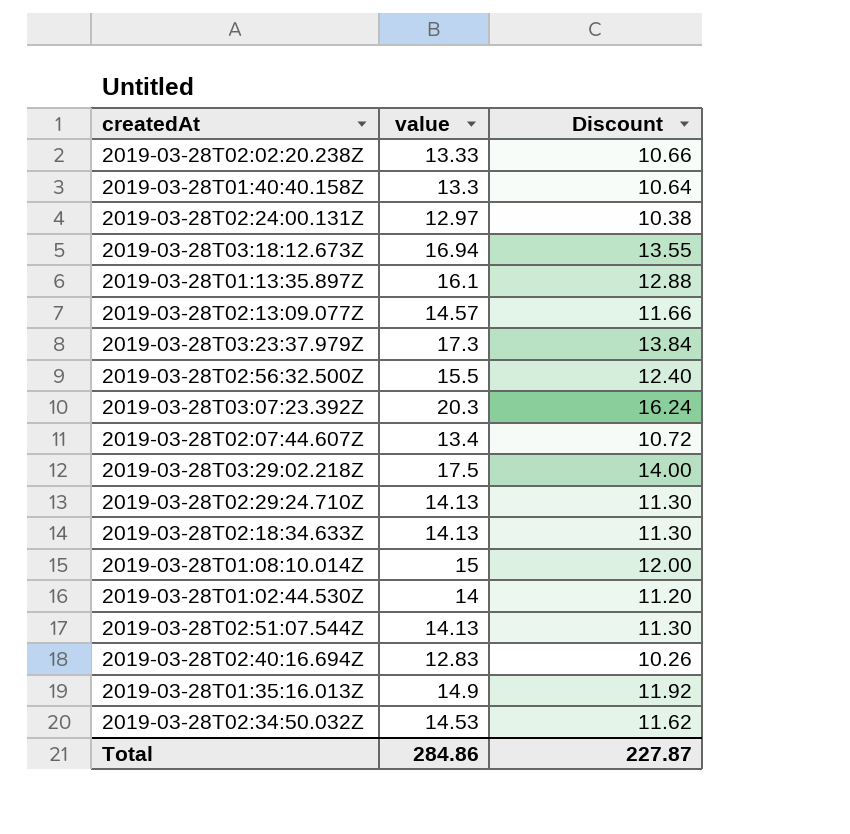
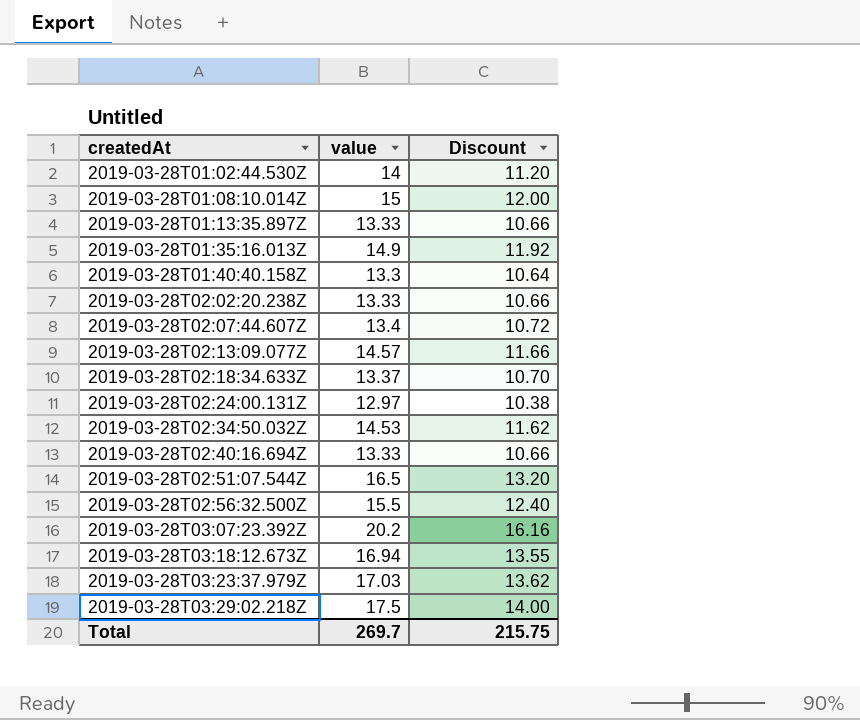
row order: none -> createdAt ascending
row 2019-03-28T02:29:24.710Z: 14.13 | 11.30 -> none
2019-03-28T01:13:35.897Z | value: 16.1 -> 13.33
2019-03-28T01:13:35.897Z | Discount: 12.88 -> 10.66
2019-03-28T02:18:34.633Z | value: 14.13 -> 13.37
2019-03-28T02:18:34.633Z | Discount: 11.30 -> 10.70
2019-03-28T02:40:16.694Z | value: 12.83 -> 13.33
2019-03-28T02:40:16.694Z | Discount: 10.26 -> 10.66
2019-03-28T02:51:07.544Z | value: 14.13 -> 16.5
2019-03-28T02:51:07.544Z | Discount: 11.30 -> 13.20
2019-03-28T03:07:23.392Z | value: 20.3 -> 20.2
2019-03-28T03:07:23.392Z | Discount: 16.24 -> 16.16
2019-03-28T03:23:37.979Z | value: 17.3 -> 17.03
2019-03-28T03:23:37.979Z | Discount: 13.84 -> 13.62
Total | value: 284.86 -> 269.7
Total | Discount: 227.87 -> 215.75

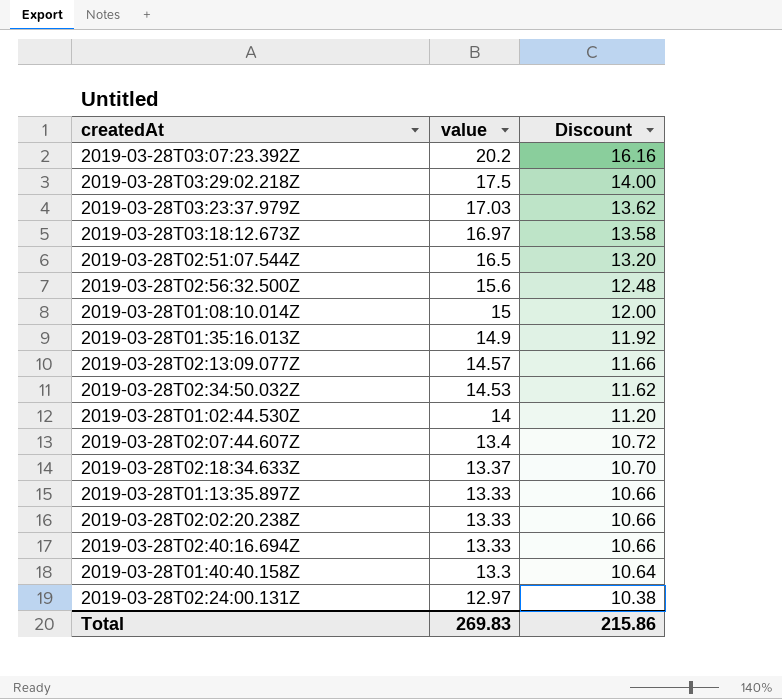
row order: createdAt ascending -> value descending
2019-03-28T03:18:12.673Z | value: 16.94 -> 16.97
2019-03-28T03:18:12.673Z | Discount: 13.55 -> 13.58
2019-03-28T02:56:32.500Z | value: 15.5 -> 15.6
2019-03-28T02:56:32.500Z | Discount: 12.40 -> 12.48
Total | value: 269.7 -> 269.83
Total | Discount: 215.75 -> 215.86

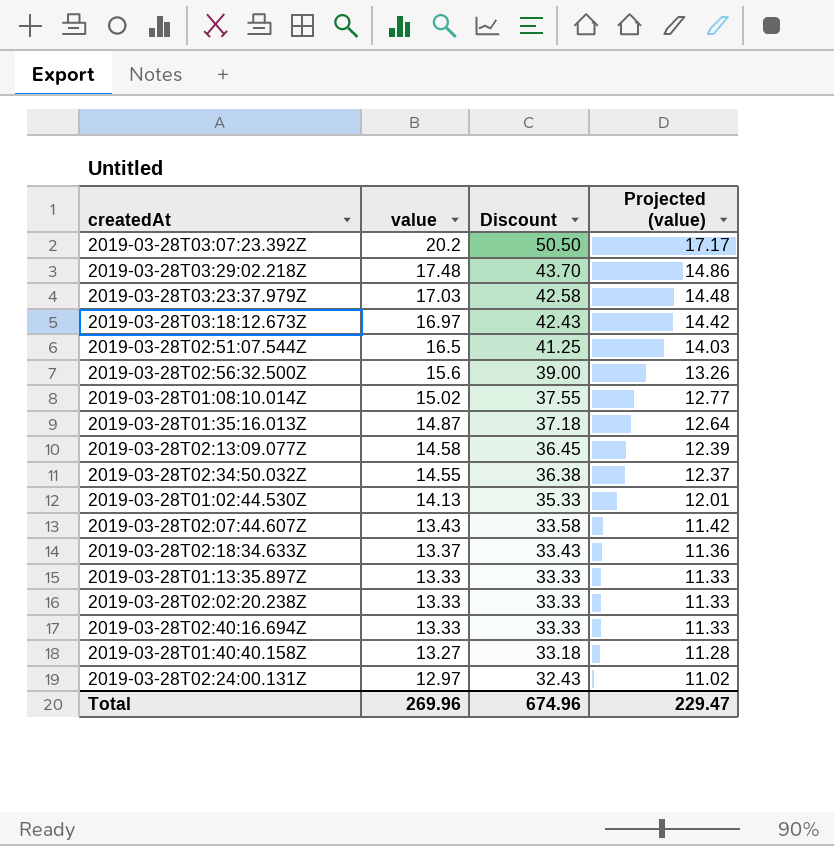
column Discount | formula: [value] * 0.8 -> [value] * 2.5
column Projected (value) | formula: none -> [value] * 0.85
2019-03-28T03:29:02.218Z | value: 17.5 -> 17.48
2019-03-28T01:08:10.014Z | value: 15 -> 15.02
2019-03-28T01:35:16.013Z | value: 14.9 -> 14.87
2019-03-28T02:13:09.077Z | value: 14.57 -> 14.58
2019-03-28T02:34:50.032Z | value: 14.53 -> 14.55
2019-03-28T01:02:44.530Z | value: 14 -> 14.13
2019-03-28T02:07:44.607Z | value: 13.4 -> 13.43
2019-03-28T01:40:40.158Z | value: 13.3 -> 13.27
Total | value: 269.83 -> 269.96
Total | Discount: 215.86 -> 674.96

